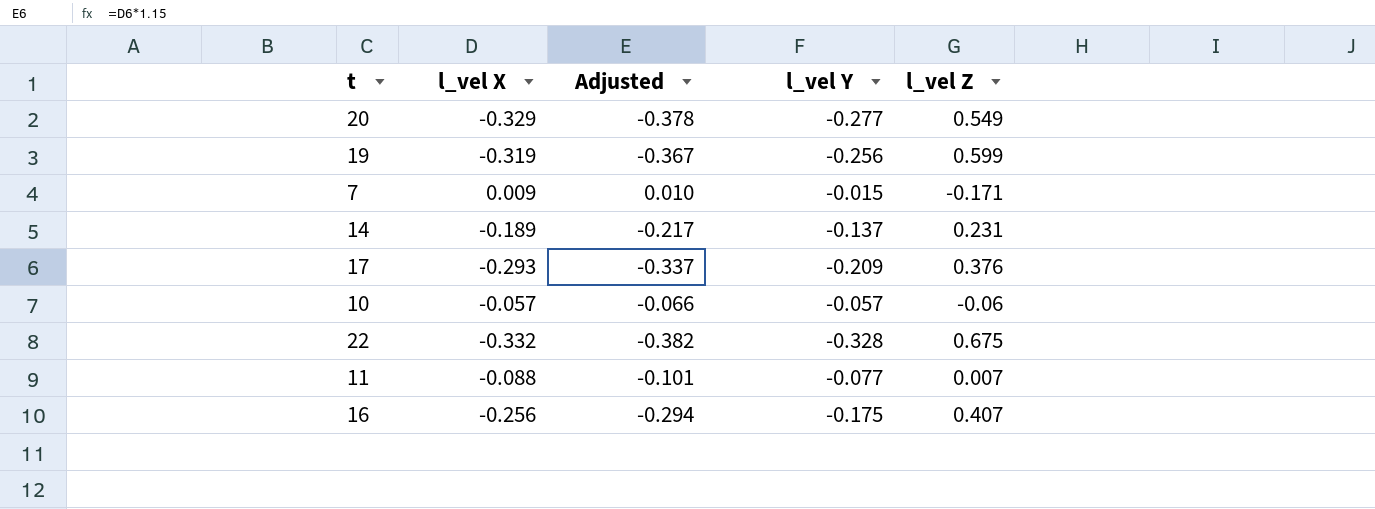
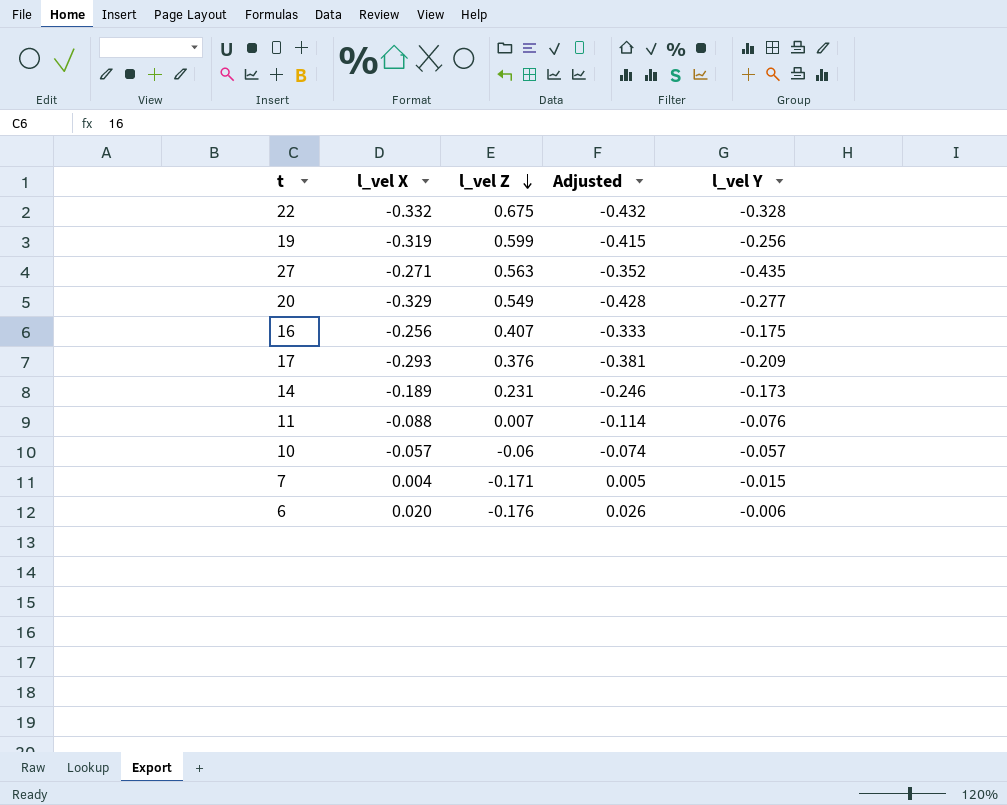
row order: none -> l_vel Z descending
column l_vel Z | position: 5 -> 3
column Adjusted | formula: [l_vel X] * 1.15 -> [l_vel X] * 1.3
row 27: none -> -0.271 | 0.563 | -0.352 | -0.435
14 | l_vel Y: -0.137 -> -0.173
11 | l_vel Y: -0.077 -> -0.076
7 | l_vel X: 0.009 -> 0.004
row 6: none -> 0.020 | -0.176 | 0.026 | -0.006

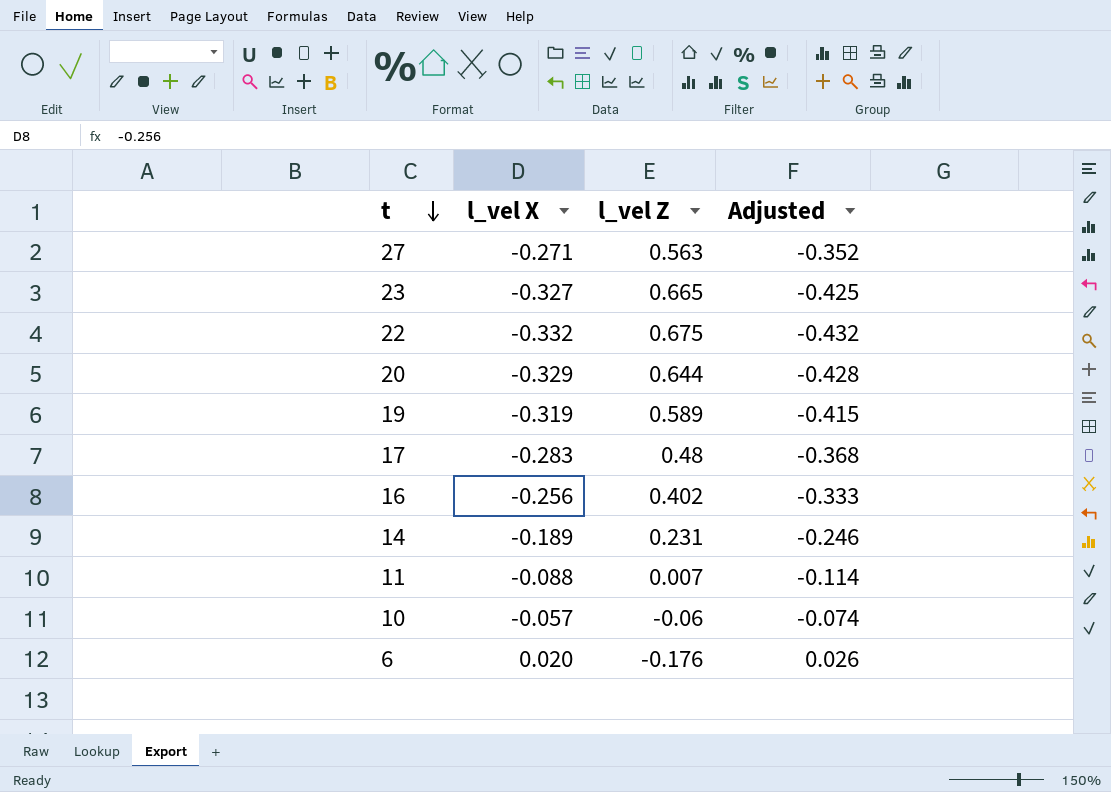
row order: l_vel Z descending -> t descending
column l_vel Y | position: 5 -> none
row 7: 0.004 | -0.171 | 0.005 | -0.015 -> none
row 23: none -> -0.327 | 0.665 | -0.425
20 | l_vel Z: 0.549 -> 0.644
19 | l_vel Z: 0.599 -> 0.589
17 | l_vel X: -0.293 -> -0.283
17 | l_vel Z: 0.376 -> 0.48
17 | Adjusted: -0.381 -> -0.368
16 | l_vel Z: 0.407 -> 0.402

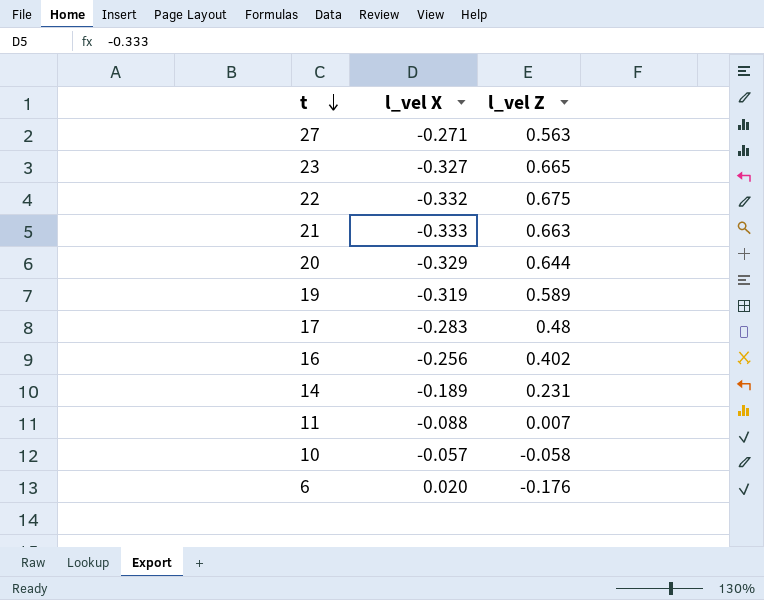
column Adjusted | formula: [l_vel X] * 1.3 -> none
row 21: none -> -0.333 | 0.663
10 | l_vel Z: -0.06 -> -0.058

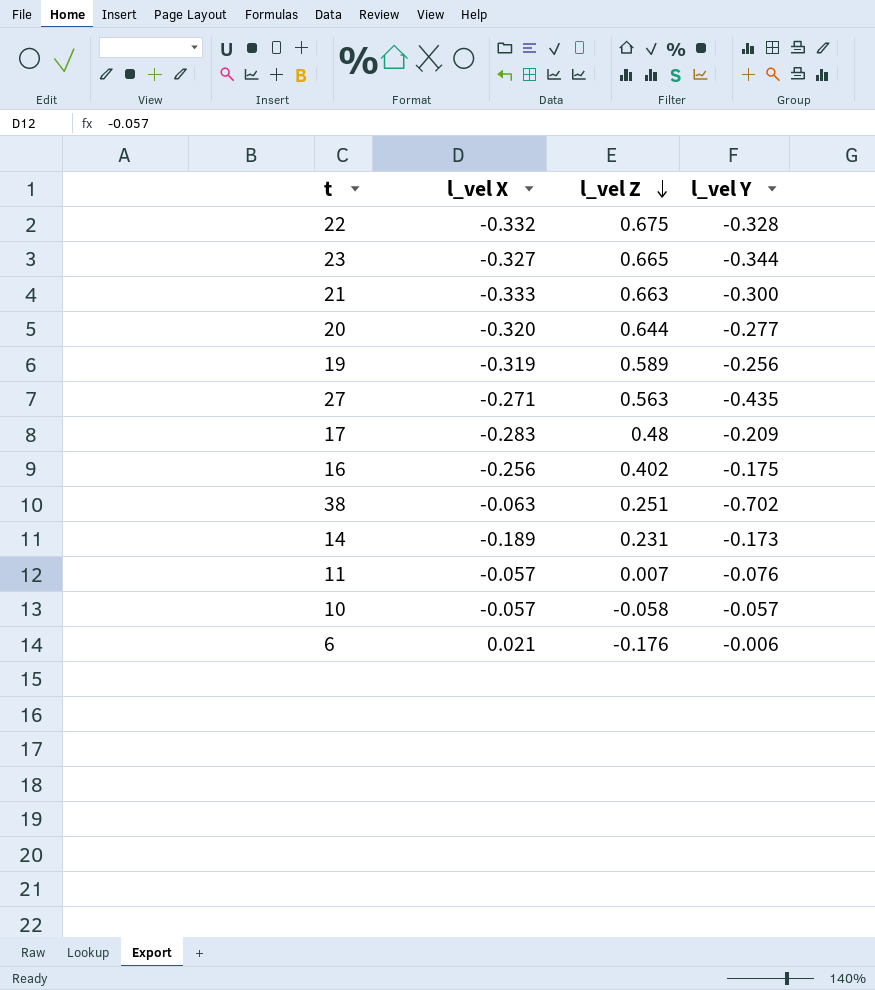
row order: t descending -> l_vel Z descending
column l_vel Y | position: none -> 4
20 | l_vel X: -0.329 -> -0.320
row 38: none -> -0.063 | 0.251 | -0.702
11 | l_vel X: -0.088 -> -0.057
6 | l_vel X: 0.020 -> 0.021

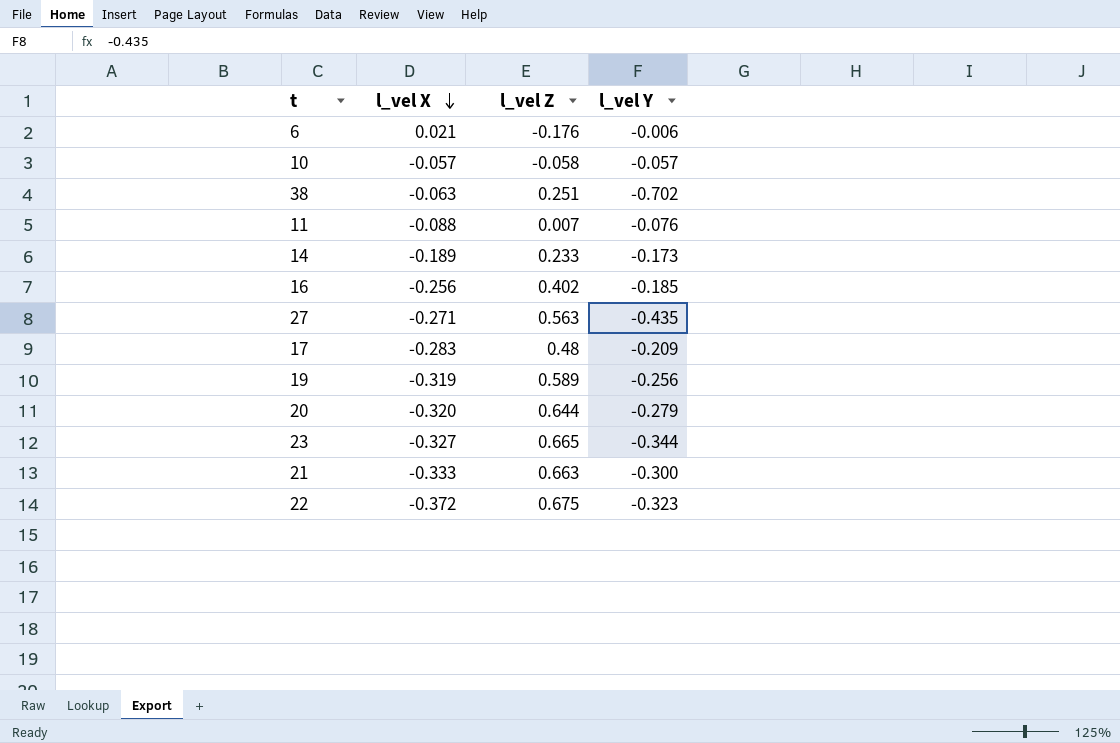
row order: l_vel Z descending -> l_vel X descending
11 | l_vel X: -0.057 -> -0.088
14 | l_vel Z: 0.231 -> 0.233
16 | l_vel Y: -0.175 -> -0.185
20 | l_vel Y: -0.277 -> -0.279
22 | l_vel X: -0.332 -> -0.372
22 | l_vel Y: -0.328 -> -0.323

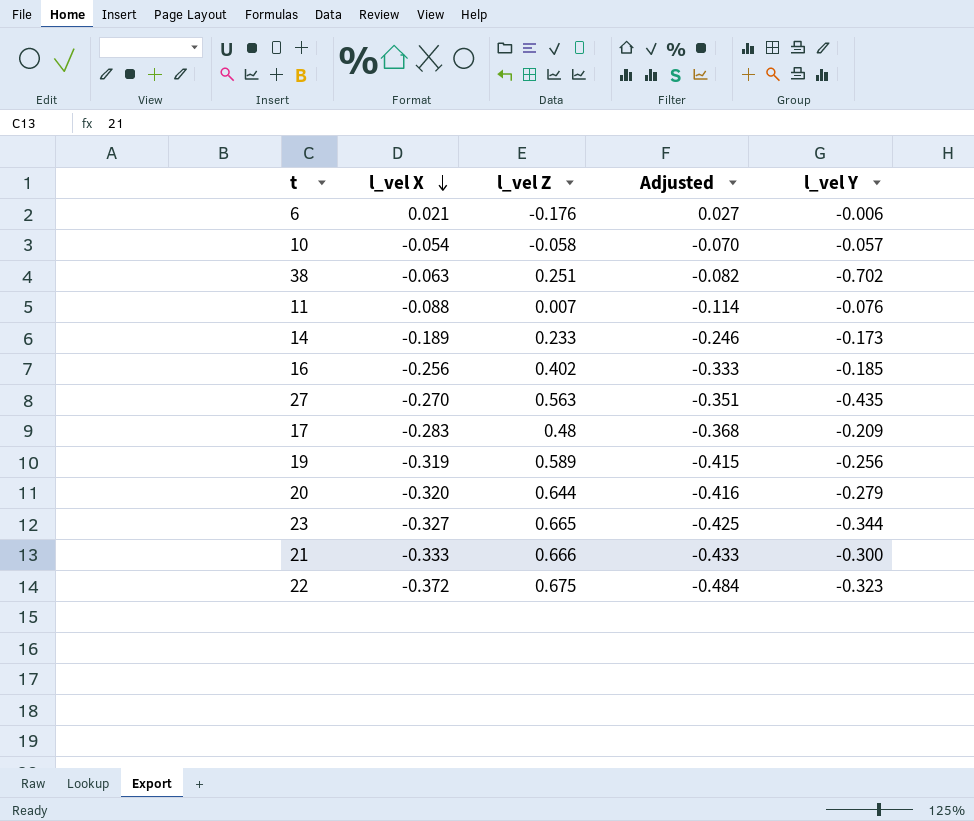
column Adjusted | formula: none -> [l_vel X] * 1.3
10 | l_vel X: -0.057 -> -0.054
27 | l_vel X: -0.271 -> -0.270
21 | l_vel Z: 0.663 -> 0.666

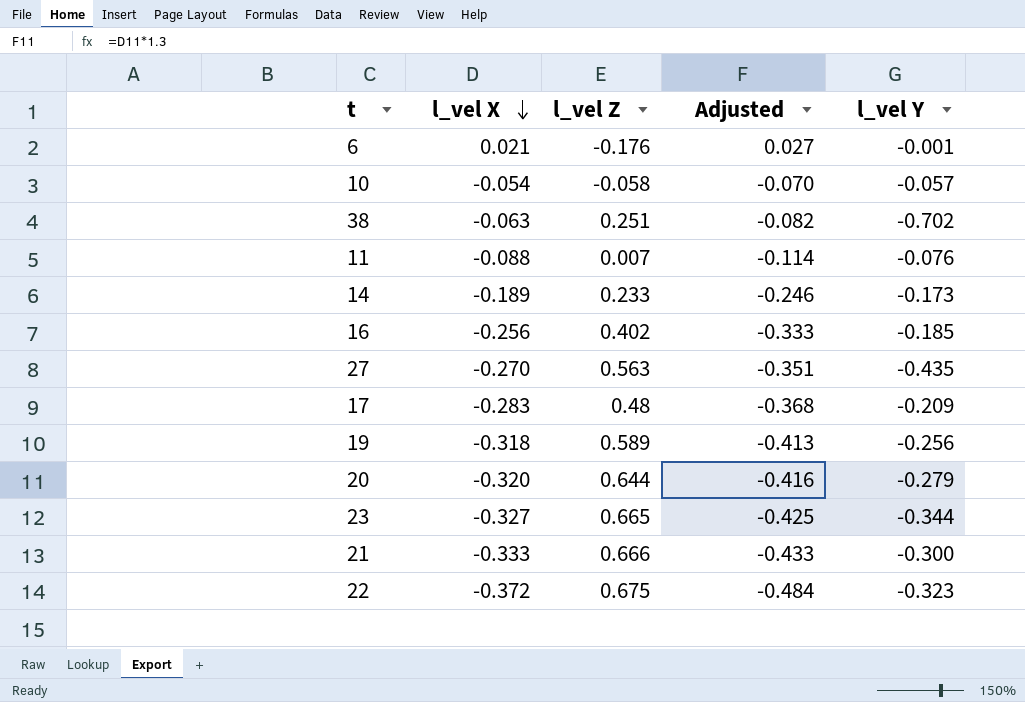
6 | l_vel Y: -0.006 -> -0.001
19 | l_vel X: -0.319 -> -0.318
19 | Adjusted: -0.415 -> -0.413

